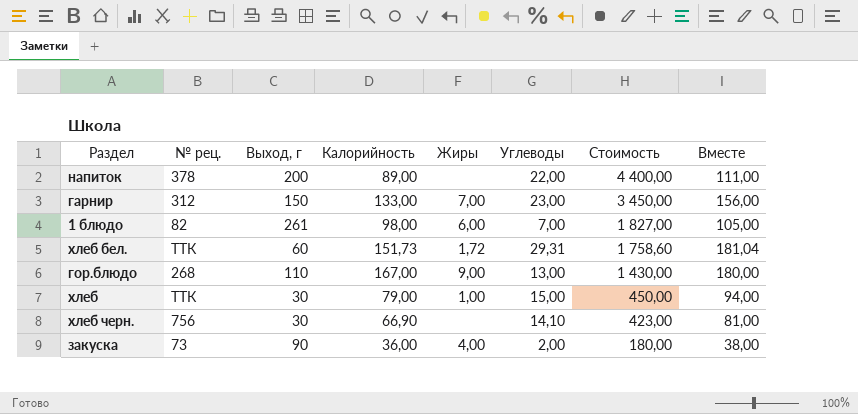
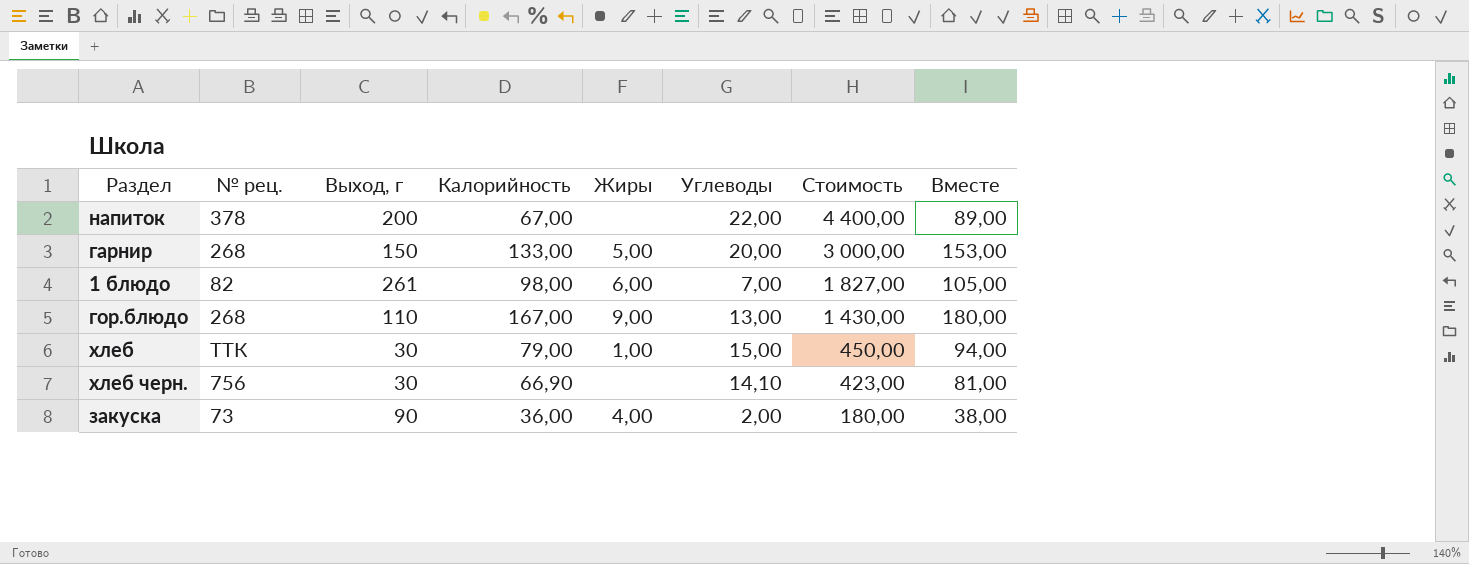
row хлеб бел.: ТТК | 60 | 151,73 | 1,72 | 29,31 | 1 758,60 | 181,04 -> none
напиток | Калорийность: 89,00 -> 67,00
напиток | Вместе: 111,00 -> 89,00
гарнир | № рец.: 312 -> 268
гарнир | Жиры: 7,00 -> 5,00
гарнир | Углеводы: 23,00 -> 20,00
гарнир | Стоимость: 3 450,00 -> 3 000,00
гарнир | Вместе: 156,00 -> 153,00

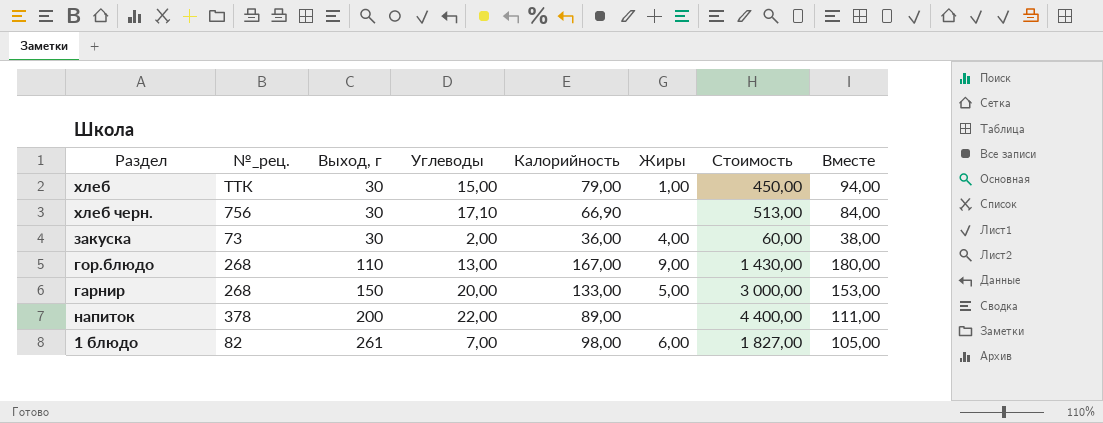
row order: Стоимость descending -> Выход, г ascending
column name: № рец. -> №_рец.
column Углеводы | position: 6 -> 4
хлеб черн. | Углеводы: 14,10 -> 17,10
хлеб черн. | Стоимость: 423,00 -> 513,00
хлеб черн. | Вместе: 81,00 -> 84,00
закуска | Выход, г: 90 -> 30
закуска | Стоимость: 180,00 -> 60,00
напиток | Калорийность: 67,00 -> 89,00
напиток | Вместе: 89,00 -> 111,00

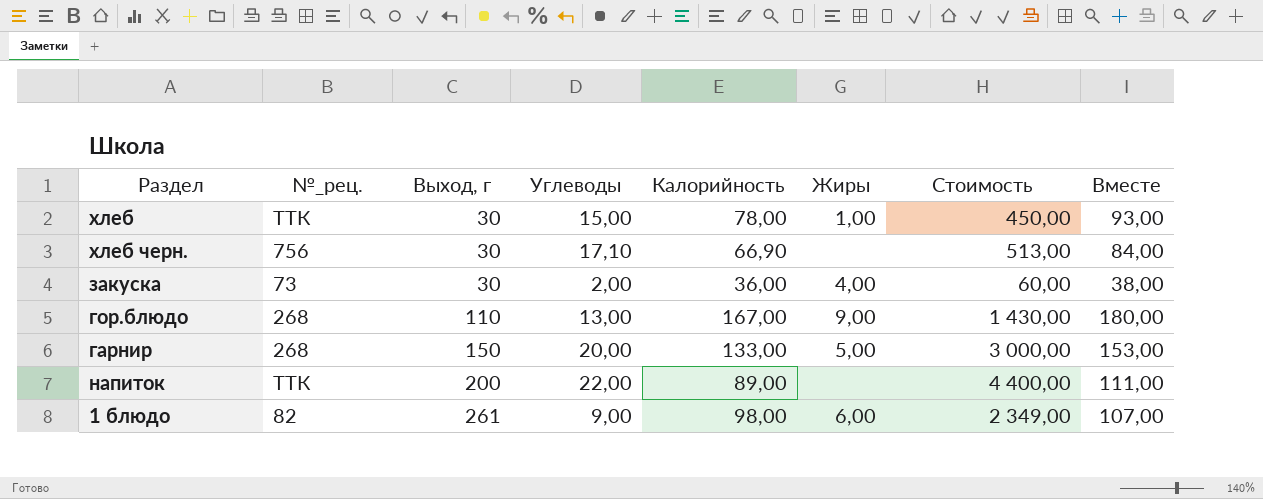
хлеб | Калорийность: 79,00 -> 78,00
хлеб | Вместе: 94,00 -> 93,00
напиток | №_рец.: 378 -> ТТК
1 блюдо | Углеводы: 7,00 -> 9,00
1 блюдо | Стоимость: 1 827,00 -> 2 349,00
1 блюдо | Вместе: 105,00 -> 107,00

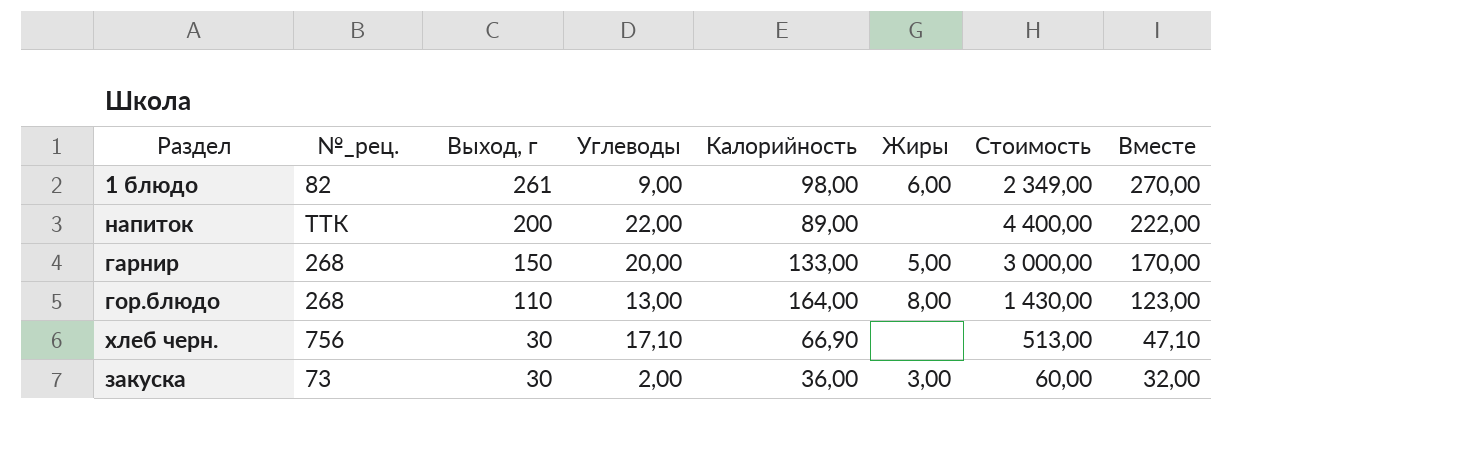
row order: Выход, г ascending -> Выход, г descending
column Вместе | formula: [Углеводы] + [Калорийность] -> [Выход, г] + [Углеводы]
row хлеб: ТТК | 30 | 15,00 | 78,00 | 1,00 | 450,00 | 93,00 -> none
гор.блюдо | Калорийность: 167,00 -> 164,00
гор.блюдо | Жиры: 9,00 -> 8,00
закуска | Жиры: 4,00 -> 3,00

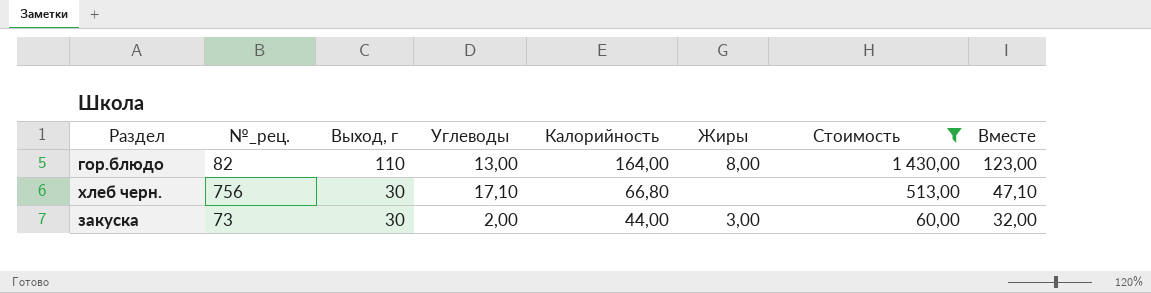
filter: none -> Стоимость <= 1 430,00
гор.блюдо | №_рец.: 268 -> 82
хлеб черн. | Калорийность: 66,90 -> 66,80
закуска | Калорийность: 36,00 -> 44,00

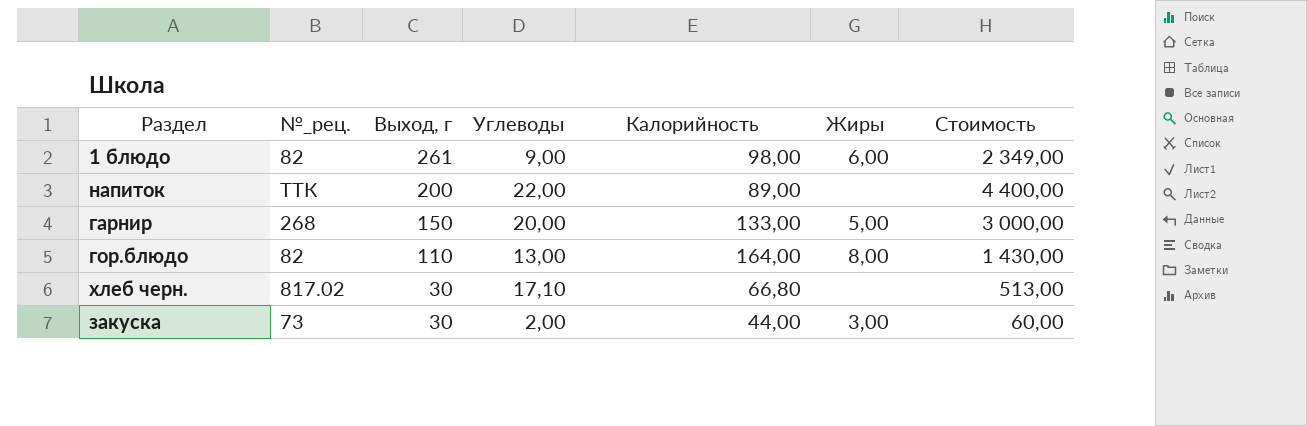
filter: Стоимость <= 1 430,00 -> none
column Вместе | formula: [Выход, г] + [Углеводы] -> none
хлеб черн. | №_рец.: 756 -> 817.02

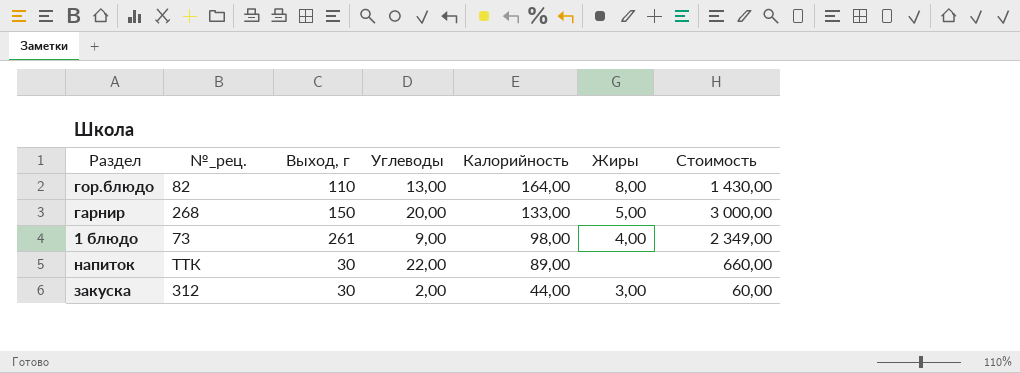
row order: Выход, г descending -> Калорийность descending
row хлеб черн.: 817.02 | 30 | 17,10 | 66,80 | none | 513,00 -> none
1 блюдо | №_рец.: 82 -> 73
1 блюдо | Жиры: 6,00 -> 4,00
напиток | Выход, г: 200 -> 30
напиток | Стоимость: 4 400,00 -> 660,00
закуска | №_рец.: 73 -> 312

